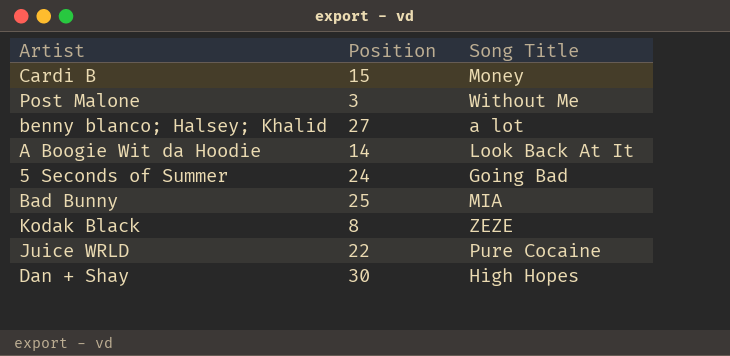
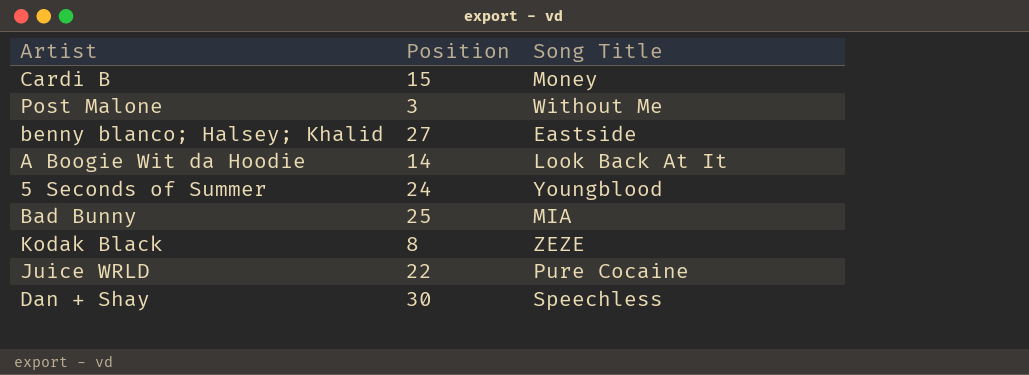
benny blanco; Halsey; Khalid | Song Title: a lot -> Eastside
5 Seconds of Summer | Song Title: Going Bad -> Youngblood
Dan + Shay | Song Title: High Hopes -> Speechless

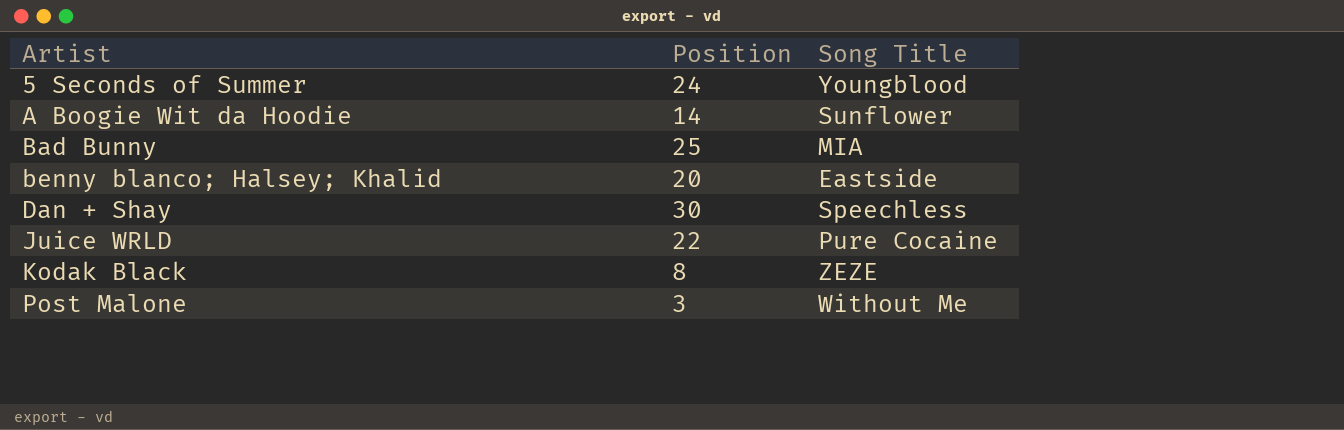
row order: none -> Artist ascending
row Cardi B: 15 | Money -> none
A Boogie Wit da Hoodie | Song Title: Look Back At It -> Sunflower
benny blanco; Halsey; Khalid | Position: 27 -> 20

